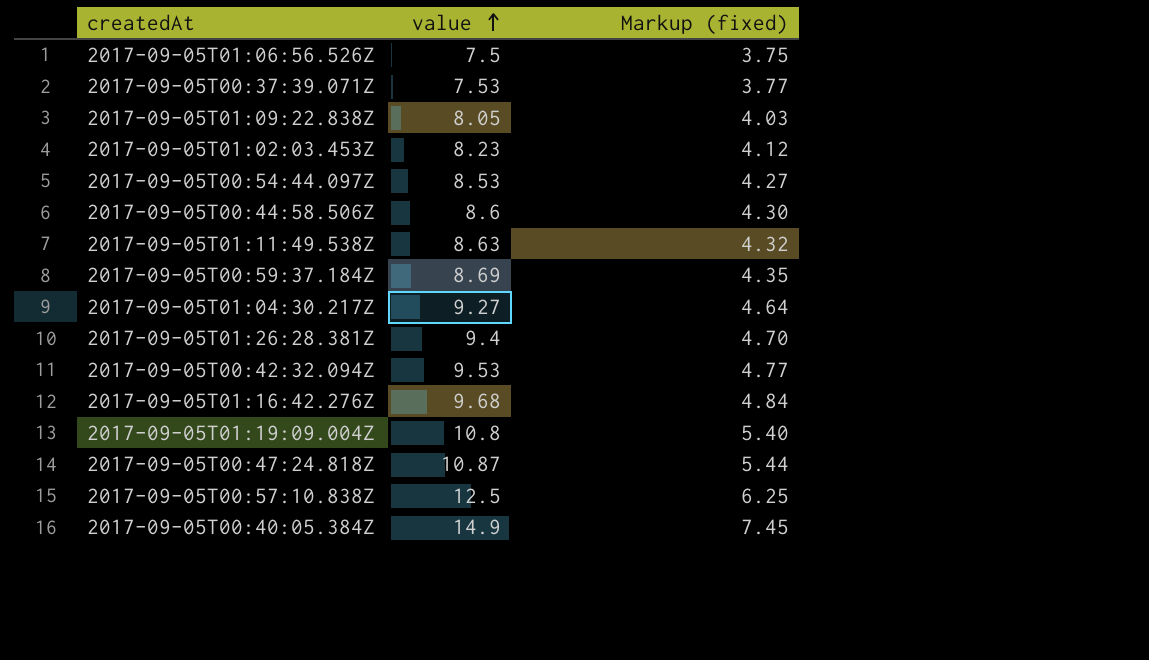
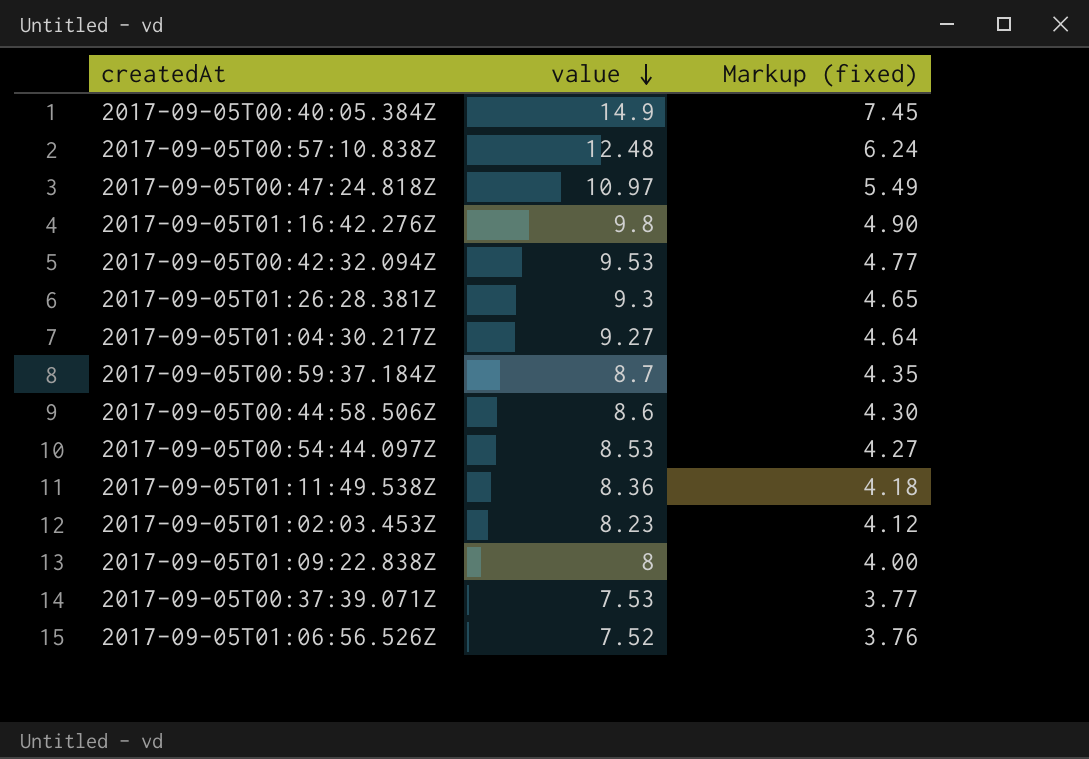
row order: value ascending -> value descending
row 2017-09-05T01:19:09.004Z: 10.8 | 5.40 -> none
2017-09-05T00:57:10.838Z | value: 12.5 -> 12.48
2017-09-05T00:57:10.838Z | Markup (fixed): 6.25 -> 6.24
2017-09-05T00:47:24.818Z | value: 10.87 -> 10.97
2017-09-05T00:47:24.818Z | Markup (fixed): 5.44 -> 5.49
2017-09-05T01:16:42.276Z | value: 9.68 -> 9.8
2017-09-05T01:16:42.276Z | Markup (fixed): 4.84 -> 4.90
2017-09-05T01:26:28.381Z | value: 9.4 -> 9.3
2017-09-05T01:26:28.381Z | Markup (fixed): 4.70 -> 4.65
2017-09-05T00:59:37.184Z | value: 8.69 -> 8.7
2017-09-05T01:11:49.538Z | value: 8.63 -> 8.36
2017-09-05T01:11:49.538Z | Markup (fixed): 4.32 -> 4.18
2017-09-05T01:09:22.838Z | value: 8.05 -> 8
2017-09-05T01:09:22.838Z | Markup (fixed): 4.03 -> 4.00
2017-09-05T01:06:56.526Z | value: 7.5 -> 7.52
2017-09-05T01:06:56.526Z | Markup (fixed): 3.75 -> 3.76

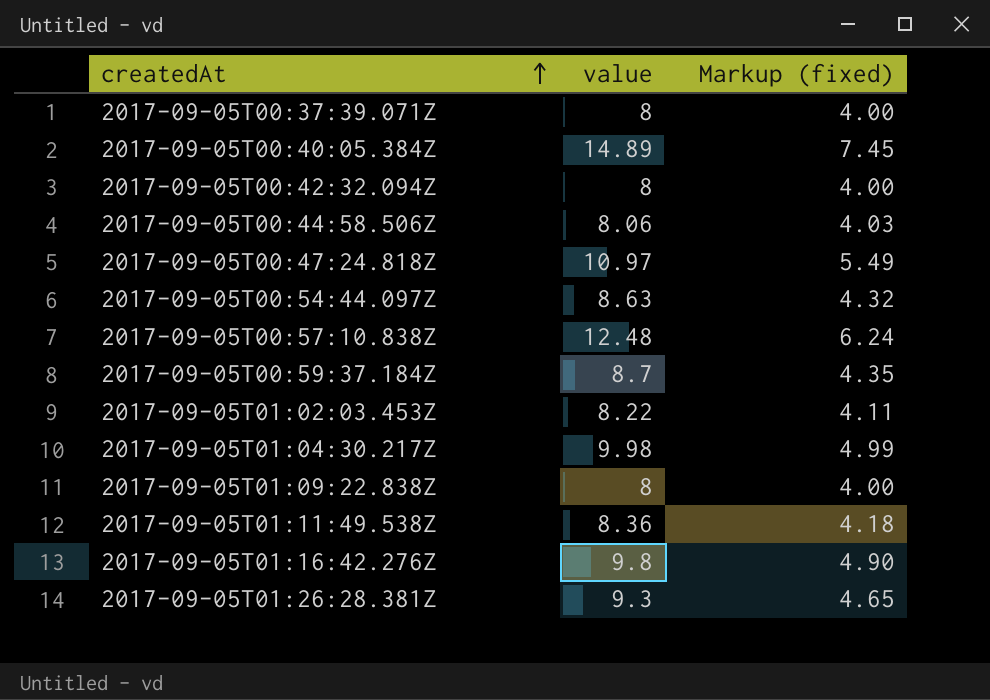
row order: value descending -> createdAt ascending
row 2017-09-05T01:06:56.526Z: 7.52 | 3.76 -> none
2017-09-05T00:37:39.071Z | value: 7.53 -> 8
2017-09-05T00:37:39.071Z | Markup (fixed): 3.77 -> 4.00
2017-09-05T00:40:05.384Z | value: 14.9 -> 14.89
2017-09-05T00:42:32.094Z | value: 9.53 -> 8
2017-09-05T00:42:32.094Z | Markup (fixed): 4.77 -> 4.00
2017-09-05T00:44:58.506Z | value: 8.6 -> 8.06
2017-09-05T00:44:58.506Z | Markup (fixed): 4.30 -> 4.03
2017-09-05T00:54:44.097Z | value: 8.53 -> 8.63
2017-09-05T00:54:44.097Z | Markup (fixed): 4.27 -> 4.32
2017-09-05T01:02:03.453Z | value: 8.23 -> 8.22
2017-09-05T01:02:03.453Z | Markup (fixed): 4.12 -> 4.11
2017-09-05T01:04:30.217Z | value: 9.27 -> 9.98
2017-09-05T01:04:30.217Z | Markup (fixed): 4.64 -> 4.99

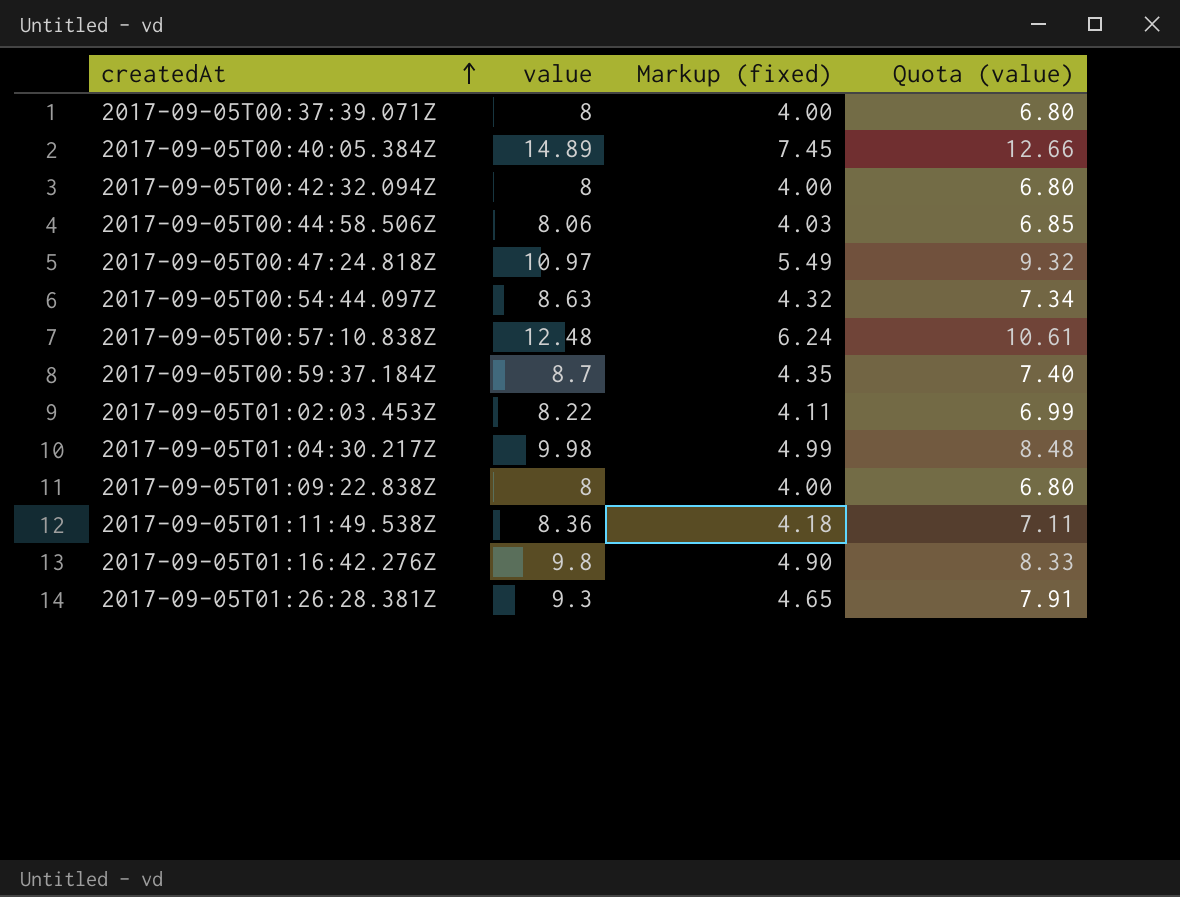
column Quota (value) | formula: none -> [value] * 0.85

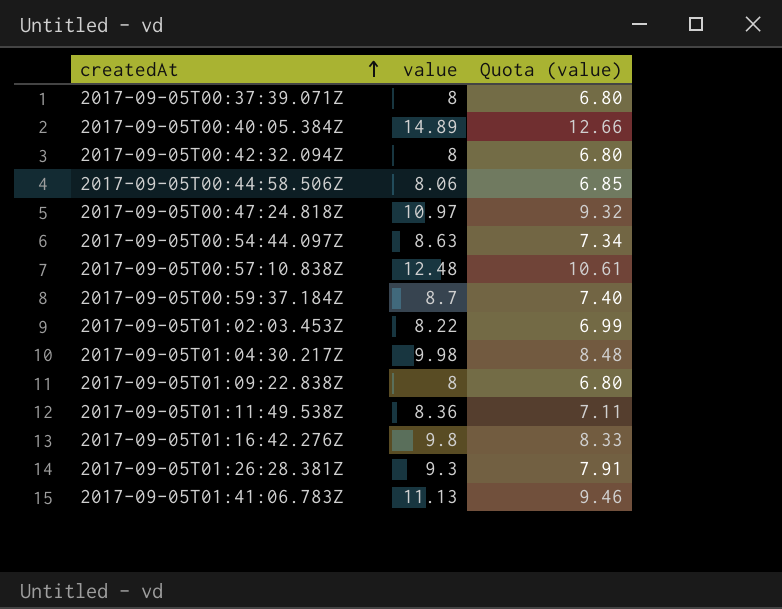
column Markup (fixed) | formula: [value] * 0.5 -> none
row 2017-09-05T01:41:06.783Z: none -> 11.13 | 9.46

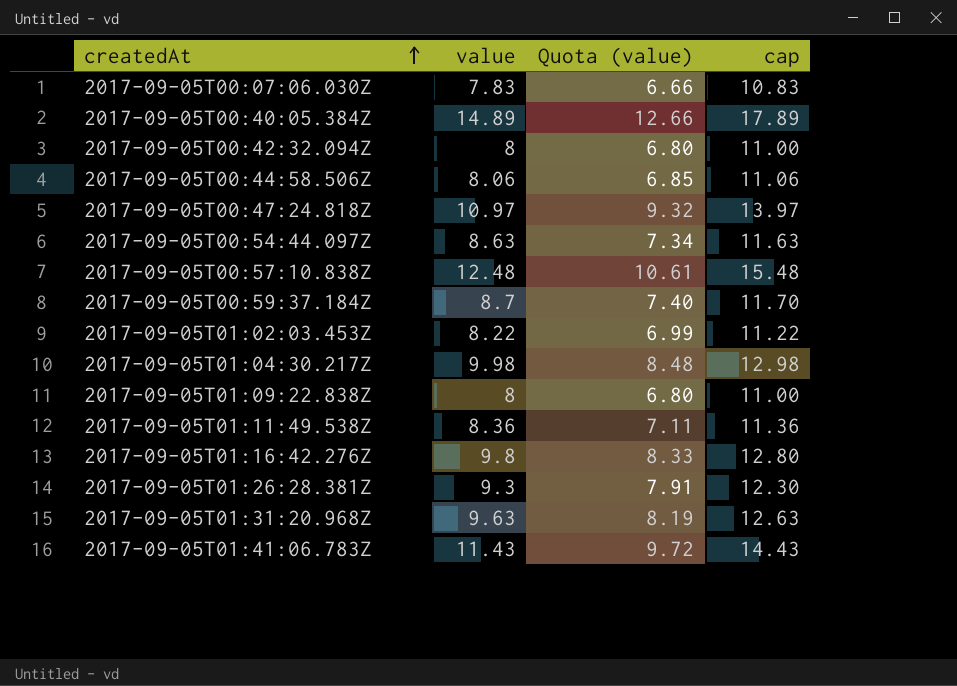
column cap | formula: none -> [value] + 3
row 2017-09-05T00:37:39.071Z: 8 | 6.80 -> none
row 2017-09-05T00:07:06.030Z: none -> 7.83 | 6.66 | 10.83
row 2017-09-05T01:31:20.968Z: none -> 9.63 | 8.19 | 12.63
2017-09-05T01:41:06.783Z | value: 11.13 -> 11.43
2017-09-05T01:41:06.783Z | Quota (value): 9.46 -> 9.72

